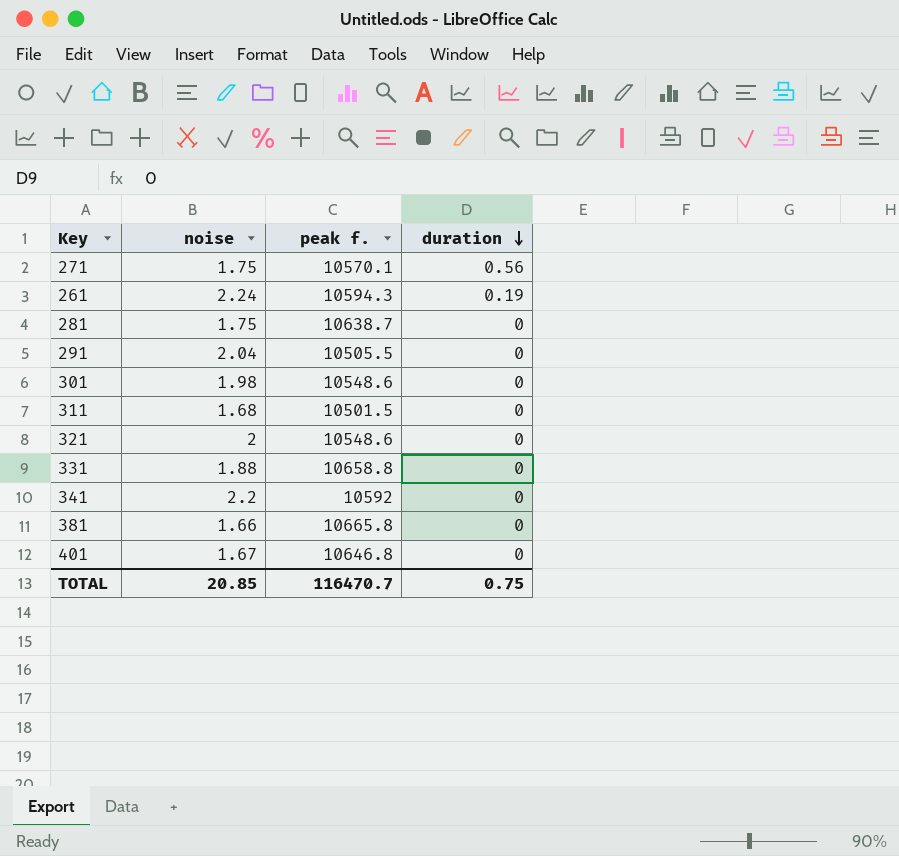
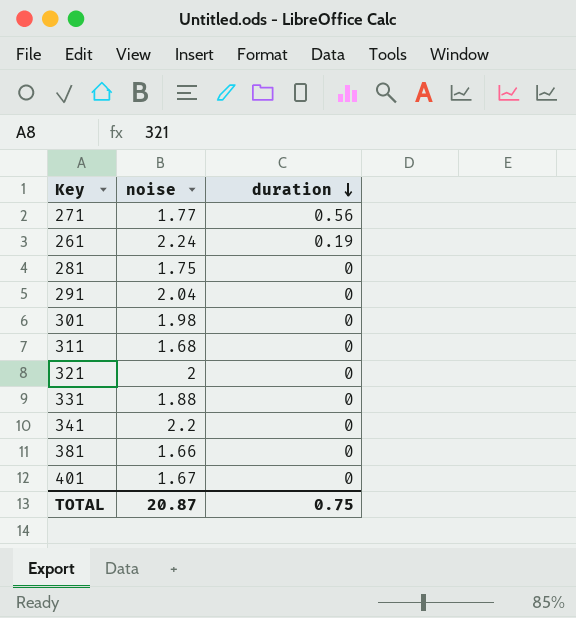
column peak f. | position: 3 -> none
271 | noise: 1.75 -> 1.77
TOTAL | noise: 20.85 -> 20.87

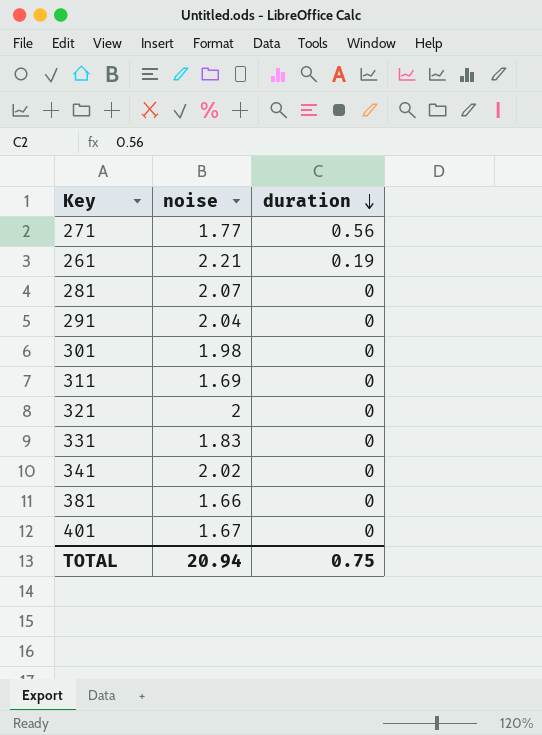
261 | noise: 2.24 -> 2.21
281 | noise: 1.75 -> 2.07
311 | noise: 1.68 -> 1.69
331 | noise: 1.88 -> 1.83
341 | noise: 2.2 -> 2.02
TOTAL | noise: 20.87 -> 20.94

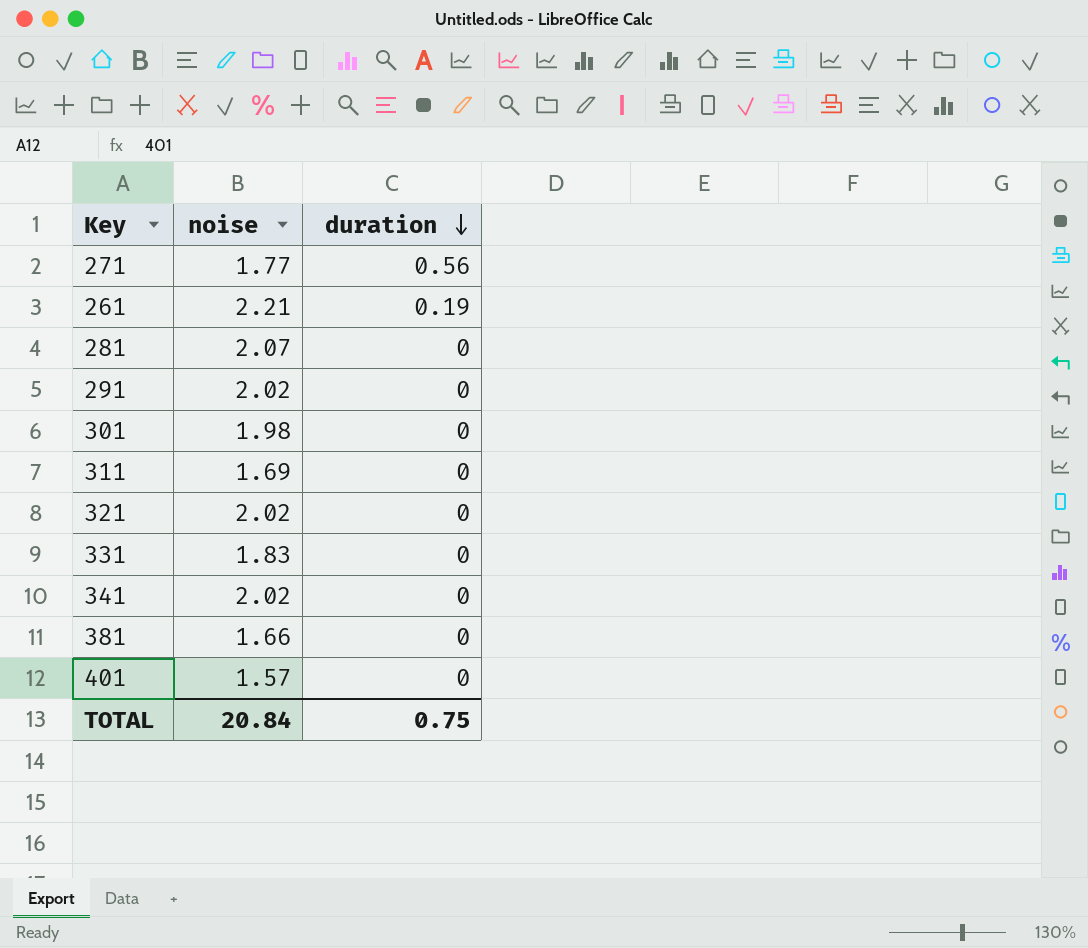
291 | noise: 2.04 -> 2.02
321 | noise: 2 -> 2.02
401 | noise: 1.67 -> 1.57
TOTAL | noise: 20.94 -> 20.84

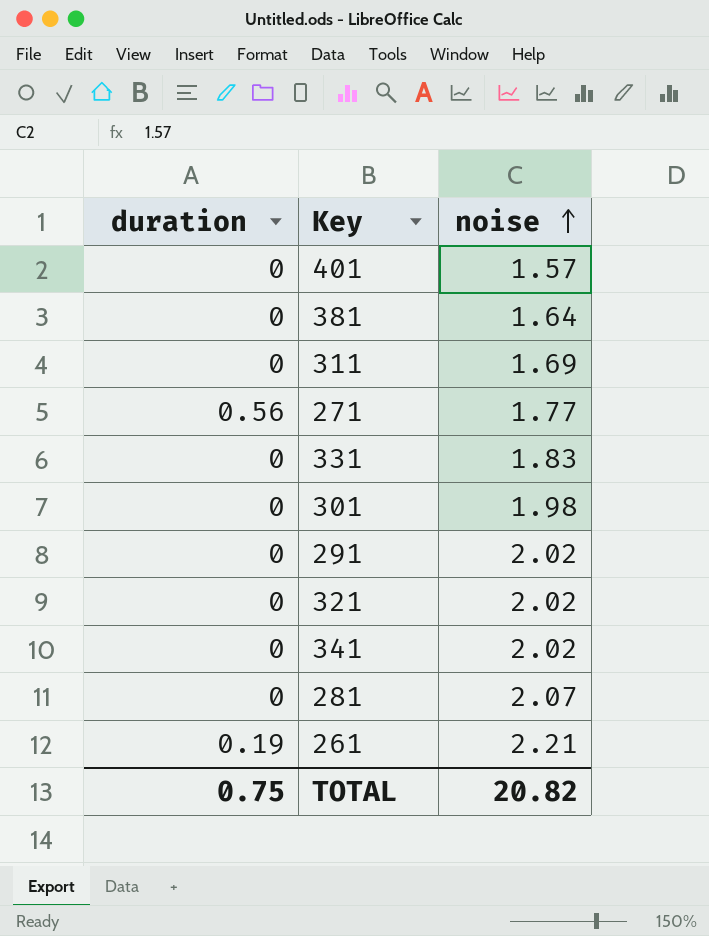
row order: duration descending -> noise ascending
column duration | position: 3 -> 1
381 | noise: 1.66 -> 1.64
TOTAL | noise: 20.84 -> 20.82

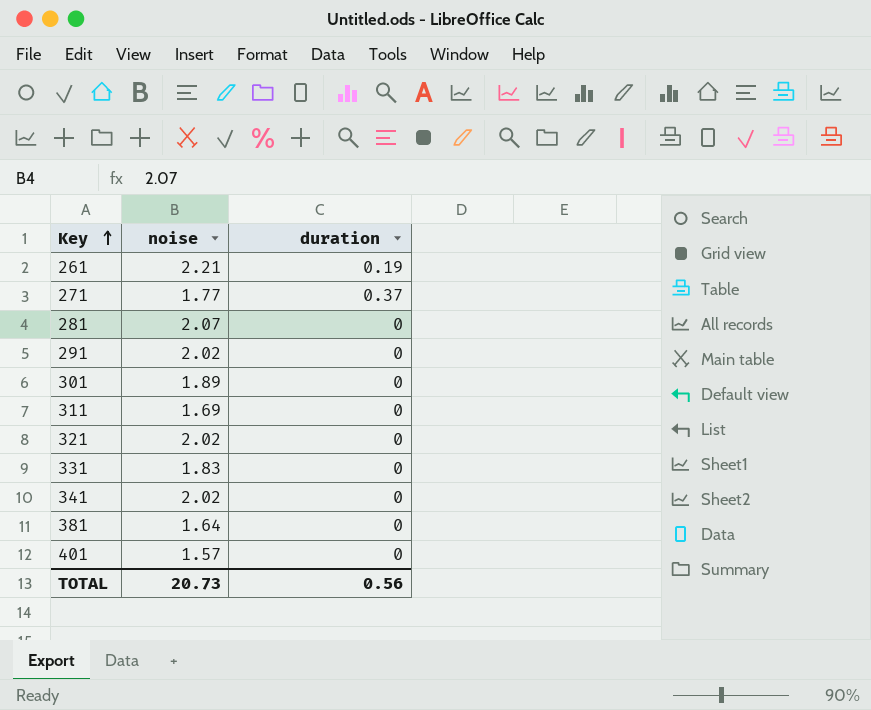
row order: noise ascending -> Key ascending
column duration | position: 1 -> 3
271 | duration: 0.56 -> 0.37
301 | noise: 1.98 -> 1.89
TOTAL | noise: 20.82 -> 20.73
TOTAL | duration: 0.75 -> 0.56

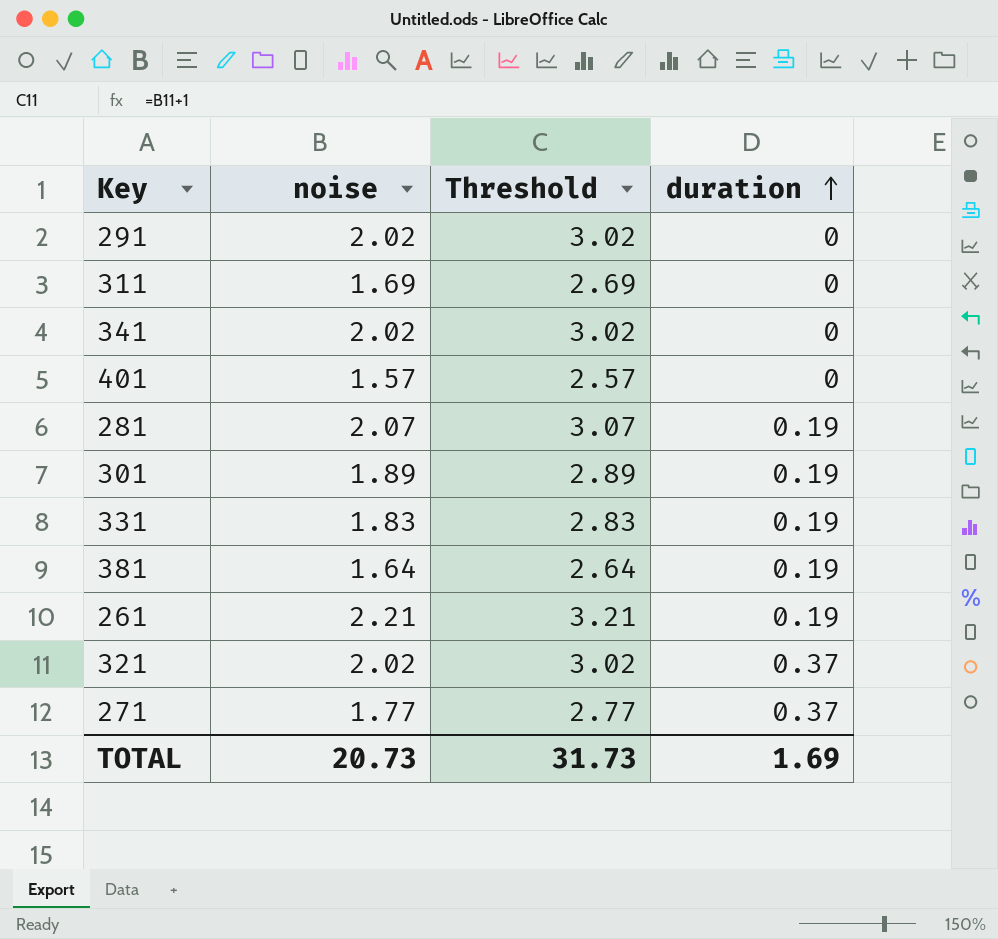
row order: Key ascending -> duration ascending
column Threshold | formula: none -> [noise] + 1
281 | duration: 0 -> 0.19
301 | duration: 0 -> 0.19
331 | duration: 0 -> 0.19
381 | duration: 0 -> 0.19
321 | duration: 0 -> 0.37
TOTAL | duration: 0.56 -> 1.69

